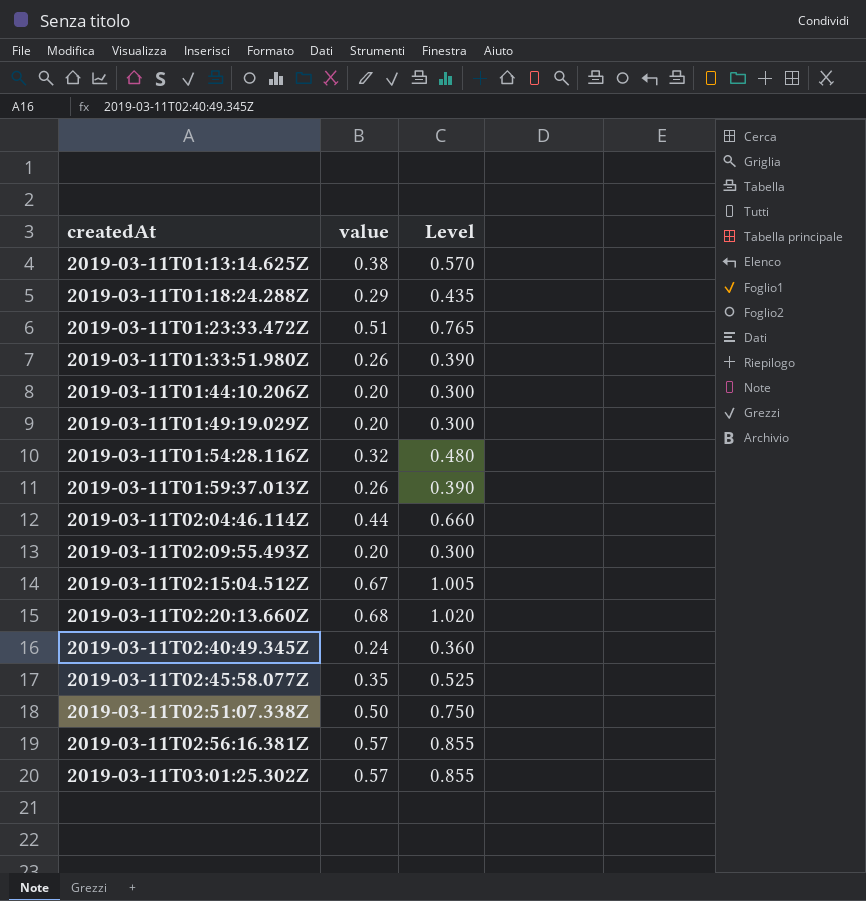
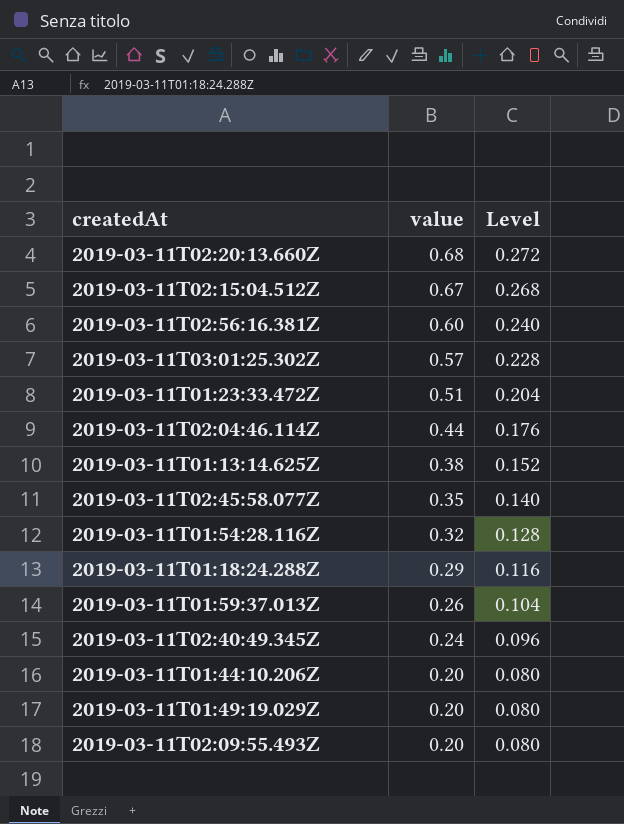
row order: createdAt ascending -> value descending
column Level | formula: [value] * 1.5 -> [value] * 0.4
row 2019-03-11T01:33:51.980Z: 0.26 | 0.390 -> none
row 2019-03-11T02:51:07.338Z: 0.50 | 0.750 -> none
2019-03-11T02:56:16.381Z | value: 0.57 -> 0.60

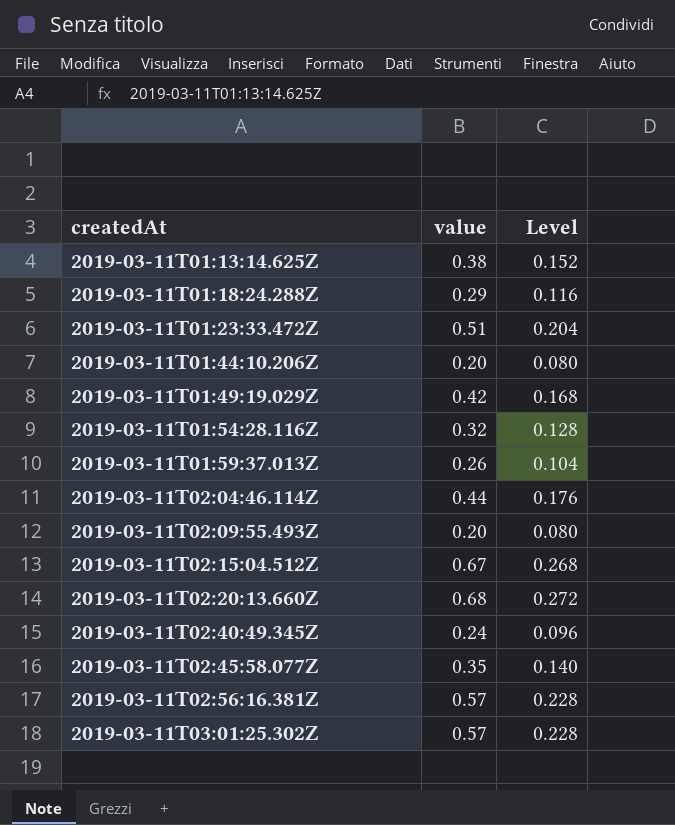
row order: value descending -> createdAt ascending
2019-03-11T01:49:19.029Z | value: 0.20 -> 0.42
2019-03-11T01:49:19.029Z | Level: 0.080 -> 0.168
2019-03-11T02:56:16.381Z | value: 0.60 -> 0.57
2019-03-11T02:56:16.381Z | Level: 0.240 -> 0.228

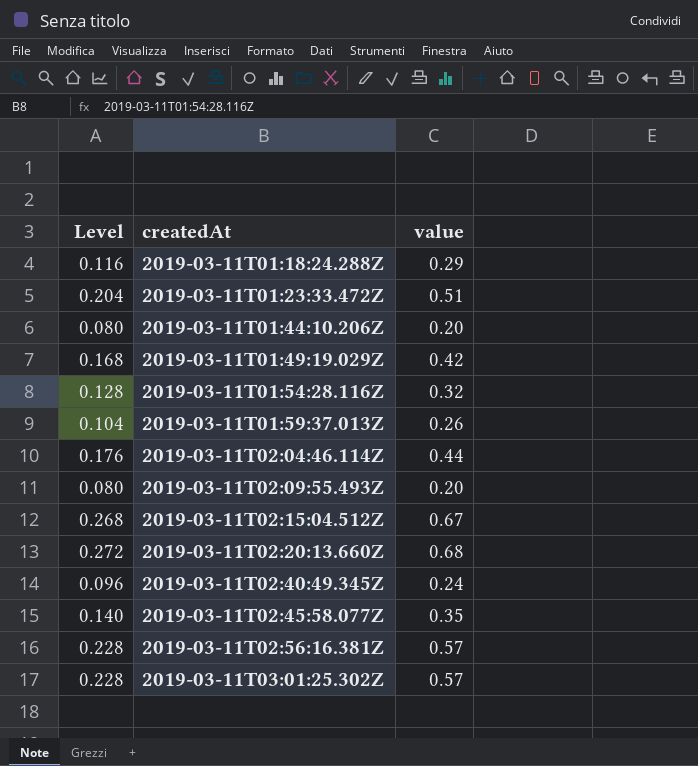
column Level | position: 3 -> 1
row 2019-03-11T01:13:14.625Z: 0.38 | 0.152 -> none

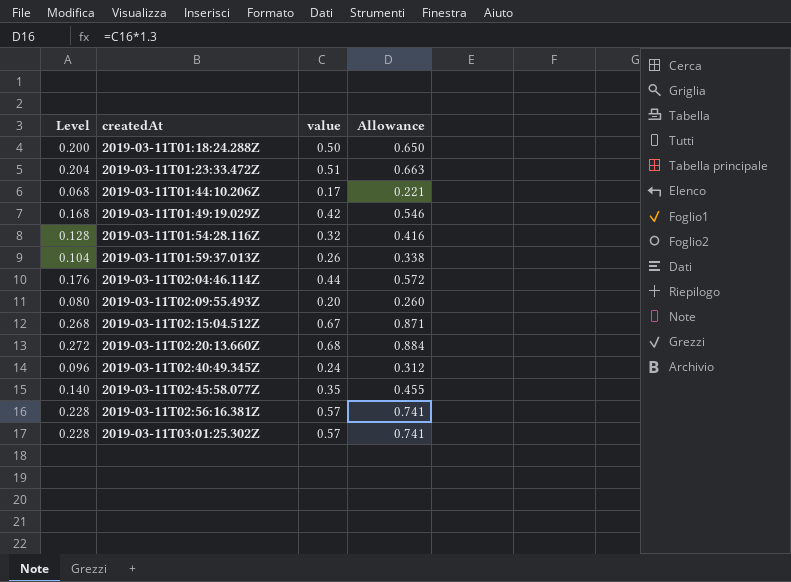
column Allowance | formula: none -> [value] * 1.3
2019-03-11T01:18:24.288Z | Level: 0.116 -> 0.200
2019-03-11T01:18:24.288Z | value: 0.29 -> 0.50
2019-03-11T01:44:10.206Z | Level: 0.080 -> 0.068
2019-03-11T01:44:10.206Z | value: 0.20 -> 0.17

